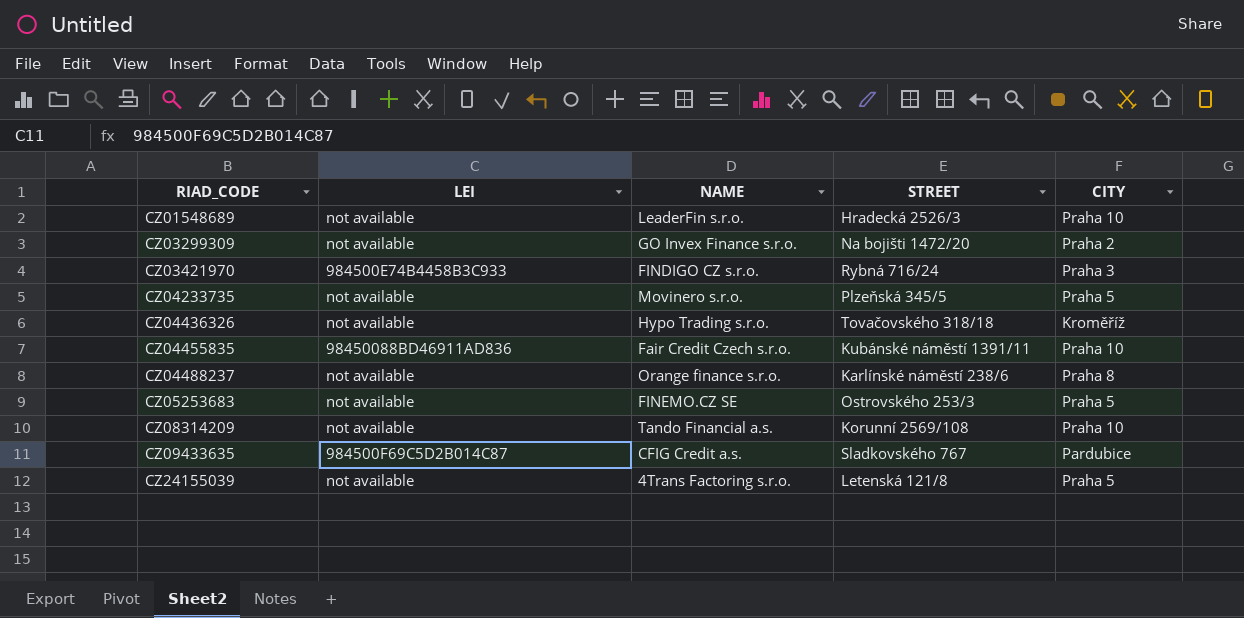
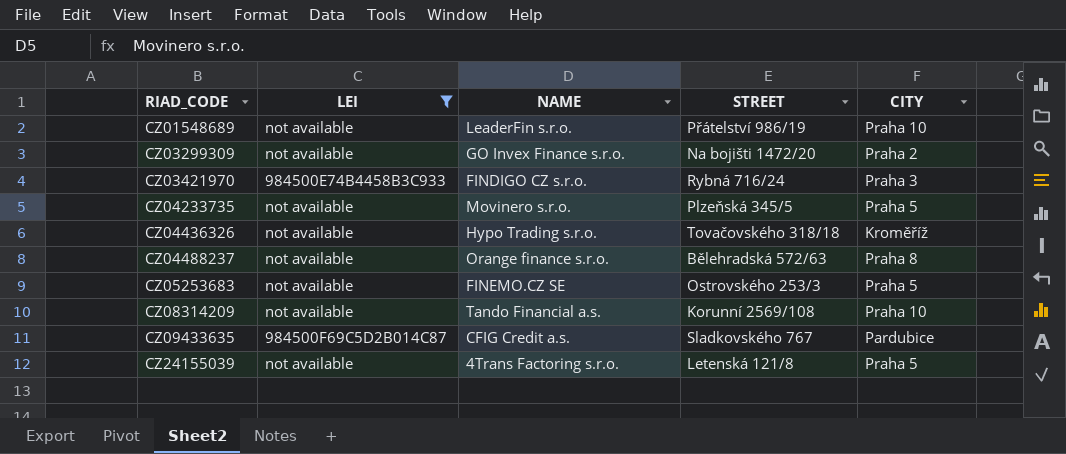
filter: none -> LEI != 98450088BD46911AD836
CZ01548689 | STREET: Hradecká 2526/3 -> Přátelství 986/19
CZ04488237 | STREET: Karlínské náměstí 238/6 -> Bělehradská 572/63

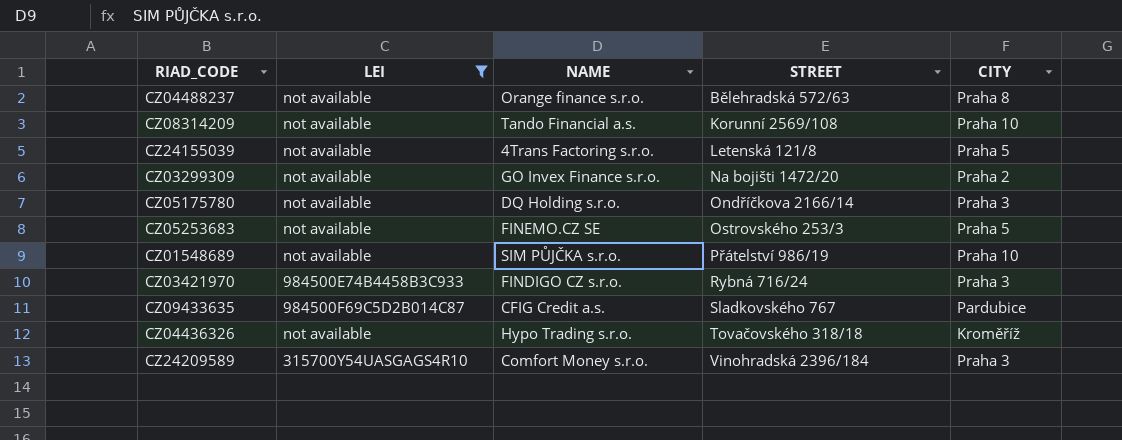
row order: RIAD_CODE ascending -> STREET ascending
row CZ04233735: not available | Movinero s.r.o. | Plzeňská 345/5 | Praha 5 -> none
row CZ05175780: none -> not available | DQ Holding s.r.o. | Ondříčkova 2166/14 | Praha 3
CZ01548689 | NAME: LeaderFin s.r.o. -> SIM PŮJČKA s.r.o.
row CZ24209589: none -> 315700Y54UASGAGS4R10 | Comfort Money s.r.o. | Vinohradská 2396/184 | Praha 3

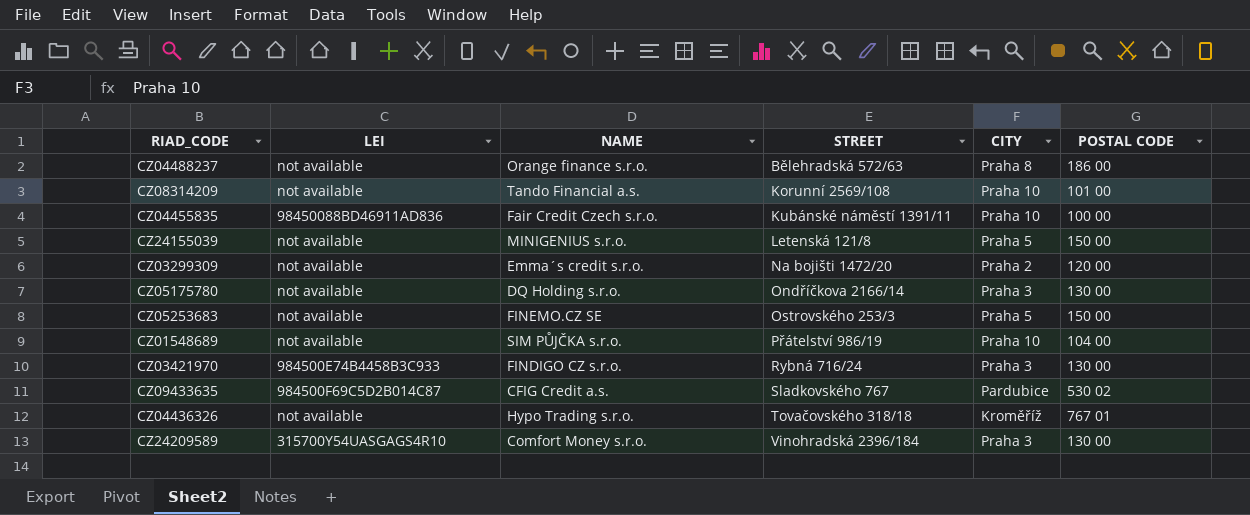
filter: LEI != 98450088BD46911AD836 -> none
column POSTAL CODE | position: none -> 6
CZ24155039 | NAME: 4Trans Factoring s.r.o. -> MINIGENIUS s.r.o.
CZ03299309 | NAME: GO Invex Finance s.r.o. -> Emma´s credit s.r.o.

